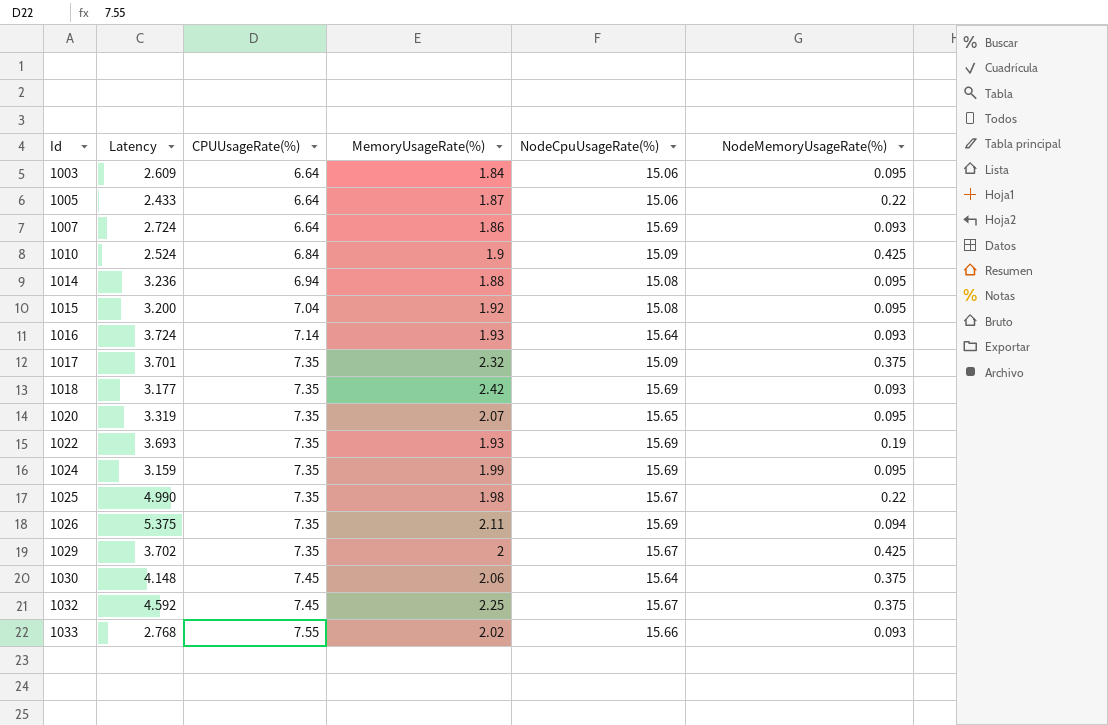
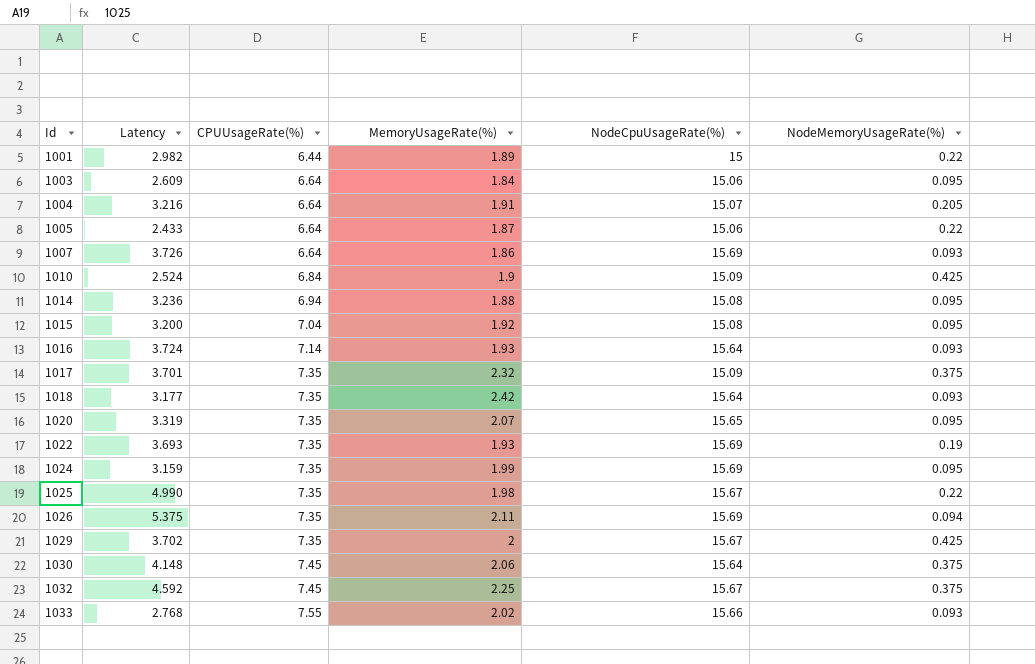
row 1001: none -> 2.982 | 6.44 | 1.89 | 15 | 0.22
row 1004: none -> 3.216 | 6.64 | 1.91 | 15.07 | 0.205
1007 | Latency: 2.724 -> 3.726
1018 | NodeCpuUsageRate(%): 15.69 -> 15.64

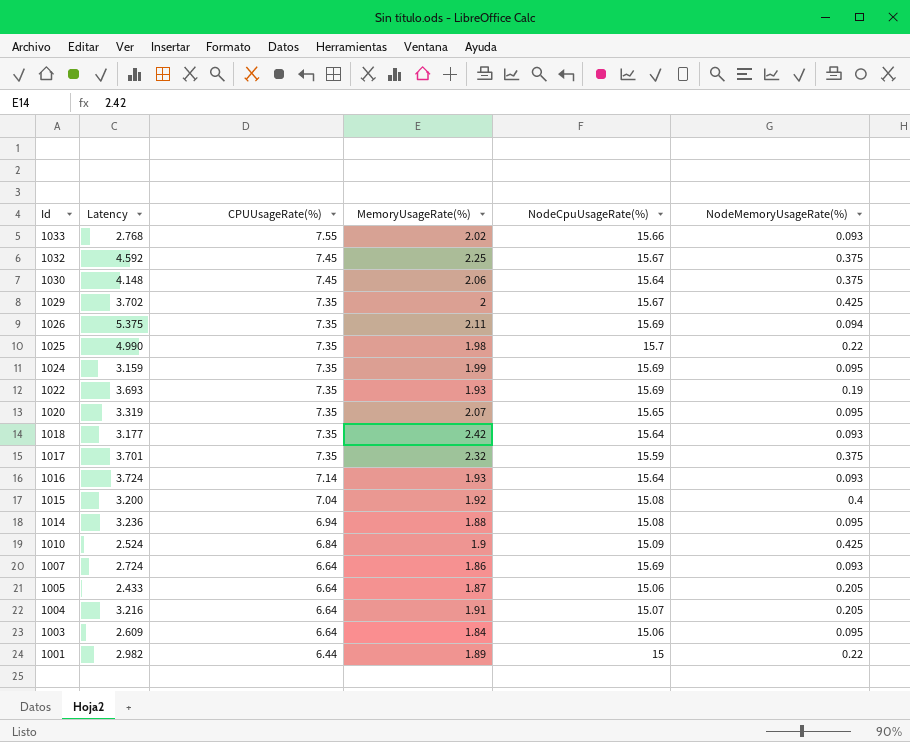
row order: Id ascending -> Id descending
1025 | NodeCpuUsageRate(%): 15.67 -> 15.7
1017 | NodeCpuUsageRate(%): 15.09 -> 15.59
1015 | NodeMemoryUsageRate(%): 0.095 -> 0.4
1007 | Latency: 3.726 -> 2.724
1005 | NodeMemoryUsageRate(%): 0.22 -> 0.205

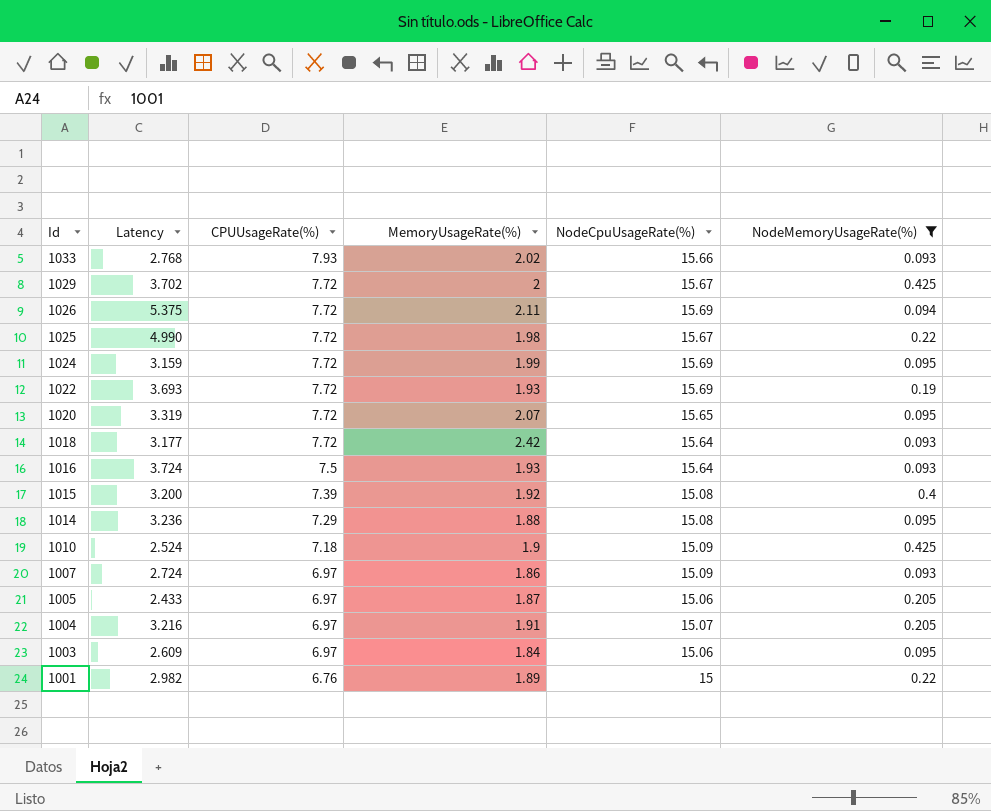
filter: none -> NodeMemoryUsageRate(%) != 0.375
1033 | CPUUsageRate(%): 7.55 -> 7.93
1029 | CPUUsageRate(%): 7.35 -> 7.72
1026 | CPUUsageRate(%): 7.35 -> 7.72
1025 | CPUUsageRate(%): 7.35 -> 7.72
1025 | NodeCpuUsageRate(%): 15.7 -> 15.67
1024 | CPUUsageRate(%): 7.35 -> 7.72
1022 | CPUUsageRate(%): 7.35 -> 7.72
1020 | CPUUsageRate(%): 7.35 -> 7.72
1018 | CPUUsageRate(%): 7.35 -> 7.72
1016 | CPUUsageRate(%): 7.14 -> 7.5
1015 | CPUUsageRate(%): 7.04 -> 7.39
1014 | CPUUsageRate(%): 6.94 -> 7.29
1010 | CPUUsageRate(%): 6.84 -> 7.18
1007 | CPUUsageRate(%): 6.64 -> 6.97
1007 | NodeCpuUsageRate(%): 15.69 -> 15.09
1005 | CPUUsageRate(%): 6.64 -> 6.97
1004 | CPUUsageRate(%): 6.64 -> 6.97
1003 | CPUUsageRate(%): 6.64 -> 6.97
1001 | CPUUsageRate(%): 6.44 -> 6.76

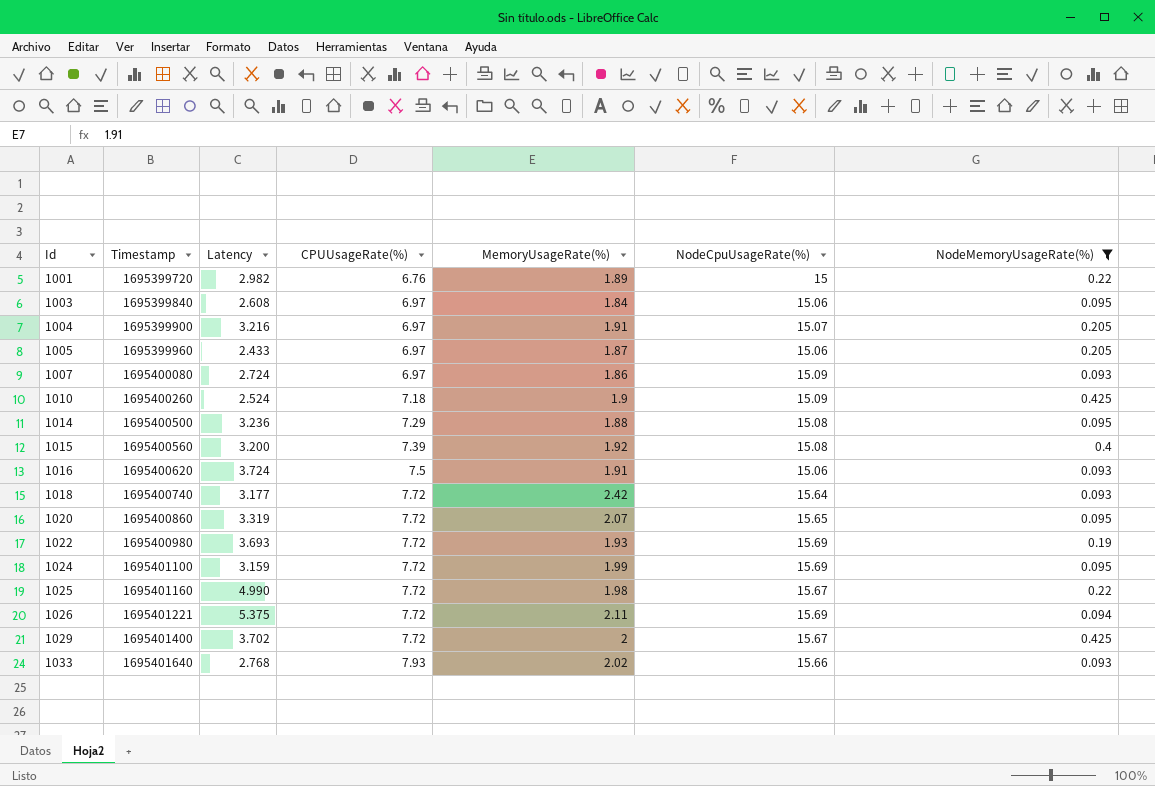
row order: Id descending -> Id ascending
column Timestamp | position: none -> 2
1003 | Latency: 2.609 -> 2.608
1016 | MemoryUsageRate(%): 1.93 -> 1.91
1016 | NodeCpuUsageRate(%): 15.64 -> 15.06

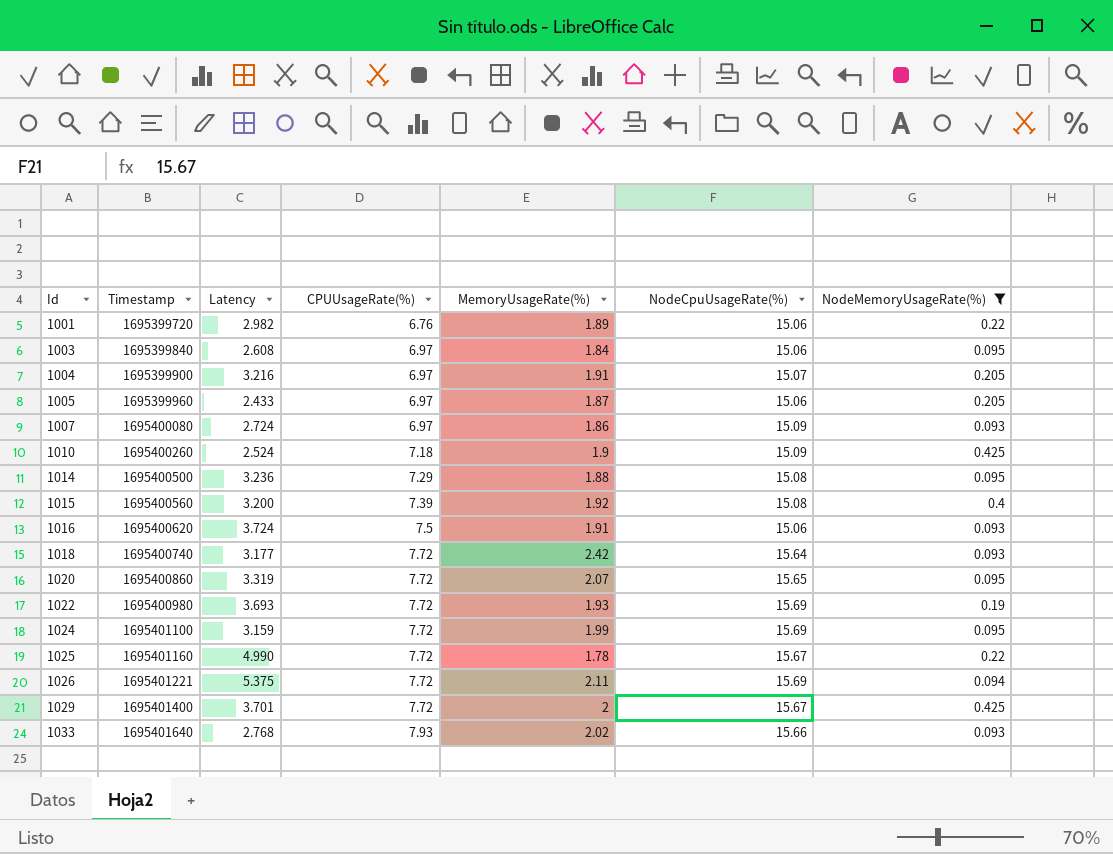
1001 | NodeCpuUsageRate(%): 15 -> 15.06
1025 | MemoryUsageRate(%): 1.98 -> 1.78
1029 | Latency: 3.702 -> 3.701

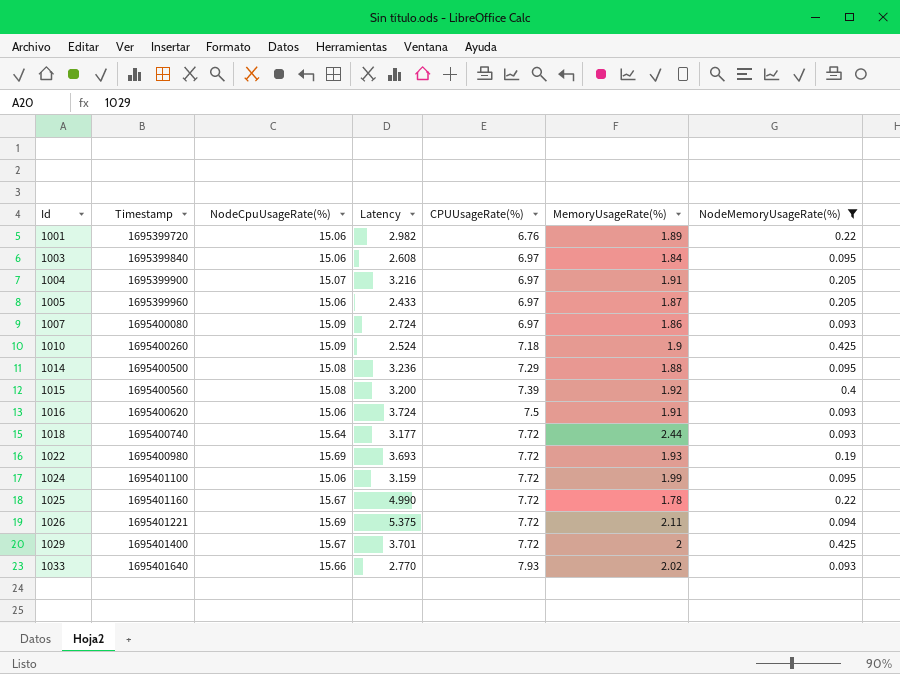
column NodeCpuUsageRate(%) | position: 6 -> 3
row 1020: 1695400860 | 3.319 | 7.72 | 2.07 | 15.65 | 0.095 -> none
1018 | MemoryUsageRate(%): 2.42 -> 2.44
1024 | NodeCpuUsageRate(%): 15.69 -> 15.06
1033 | Latency: 2.768 -> 2.770

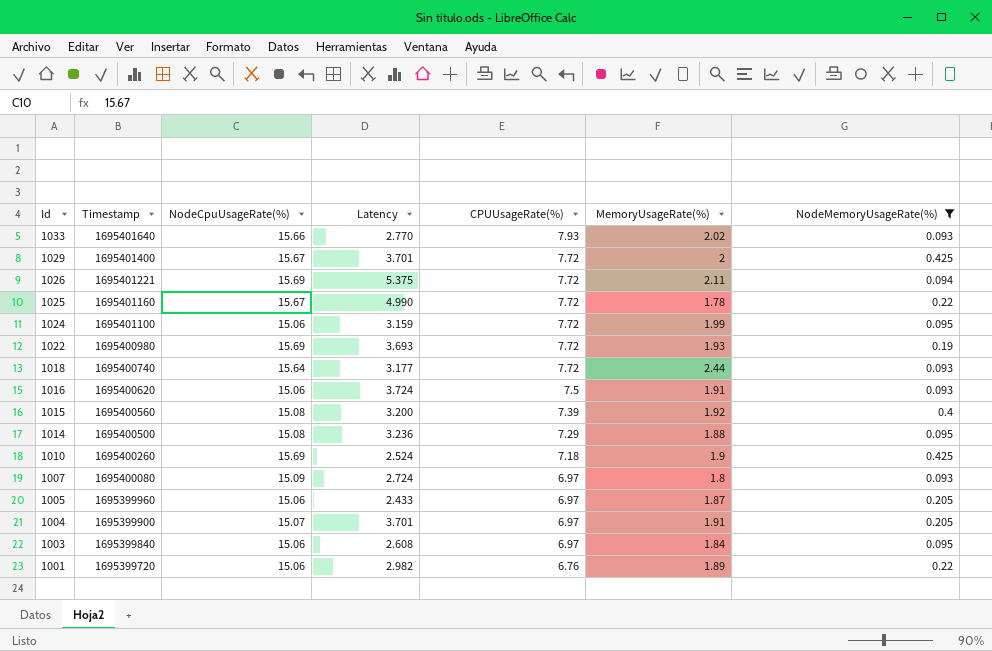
row order: Id ascending -> Id descending
1010 | NodeCpuUsageRate(%): 15.09 -> 15.69
1007 | MemoryUsageRate(%): 1.86 -> 1.8
1004 | Latency: 3.216 -> 3.701

